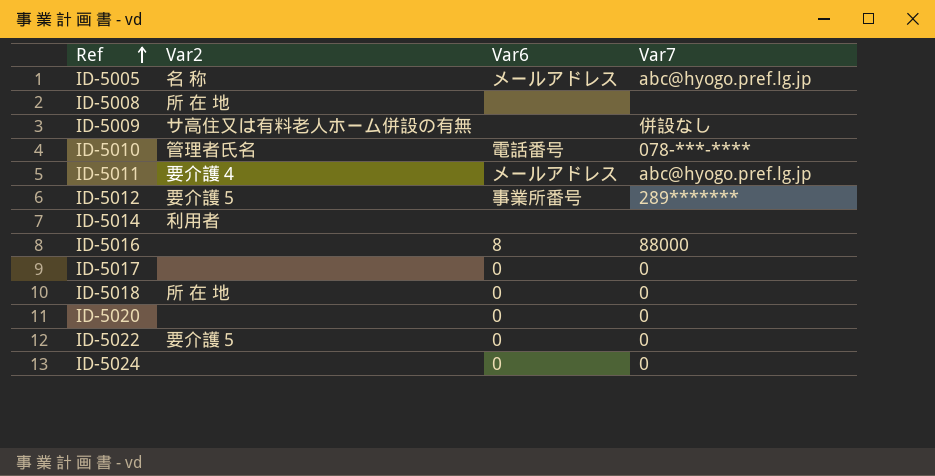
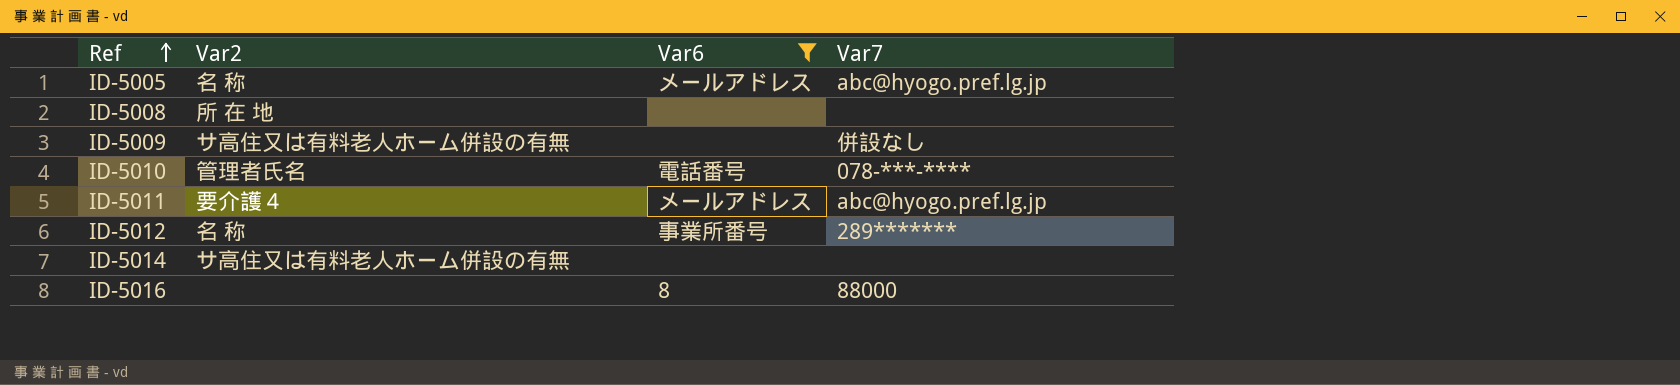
filter: none -> Var6 != 0
ID-5012 | Var2: 要介護５ -> 名 称
ID-5014 | Var2: 利用者 -> サ高住又は有料老人ホーム併設の有無

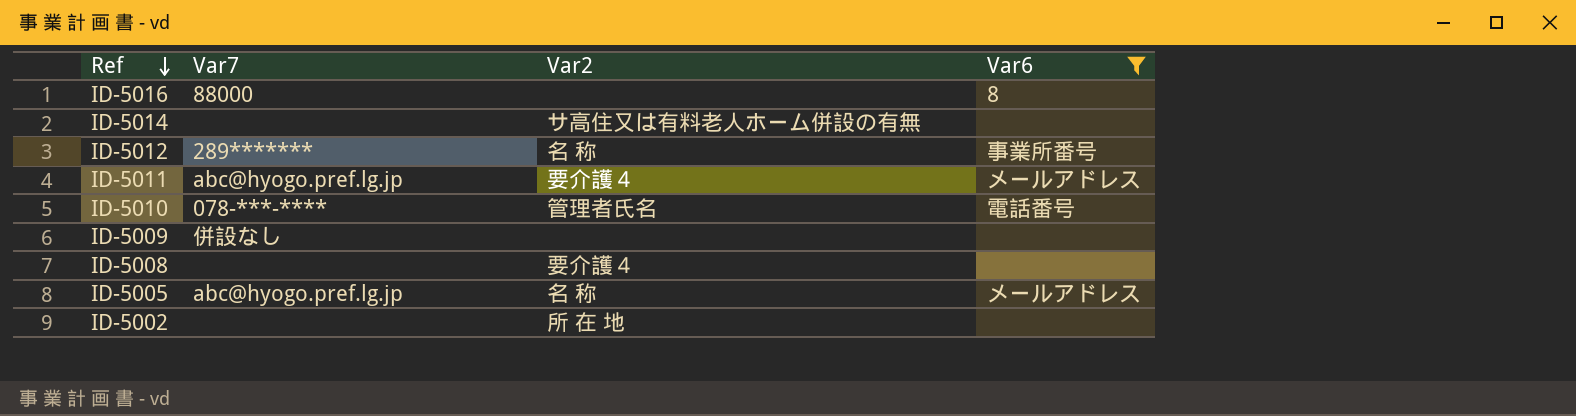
row order: Ref ascending -> Ref descending
column Var7 | position: 4 -> 2
ID-5009 | Var2: サ高住又は有料老人ホーム併設の有無 -> none
ID-5008 | Var2: 所 在 地 -> 要介護４
row ID-5002: none -> none | 所 在 地 | none

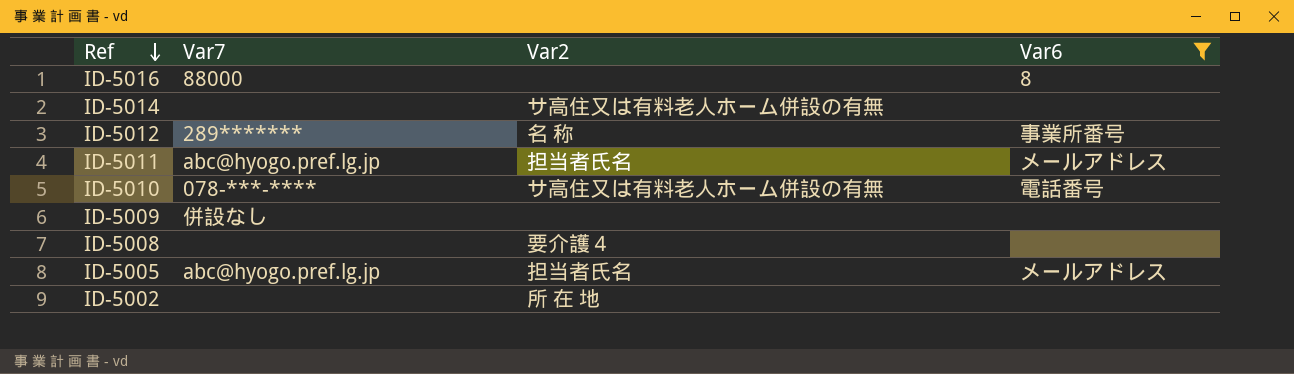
ID-5011 | Var2: 要介護４ -> 担当者氏名
ID-5010 | Var2: 管理者氏名 -> サ高住又は有料老人ホーム併設の有無
ID-5005 | Var2: 名 称 -> 担当者氏名

